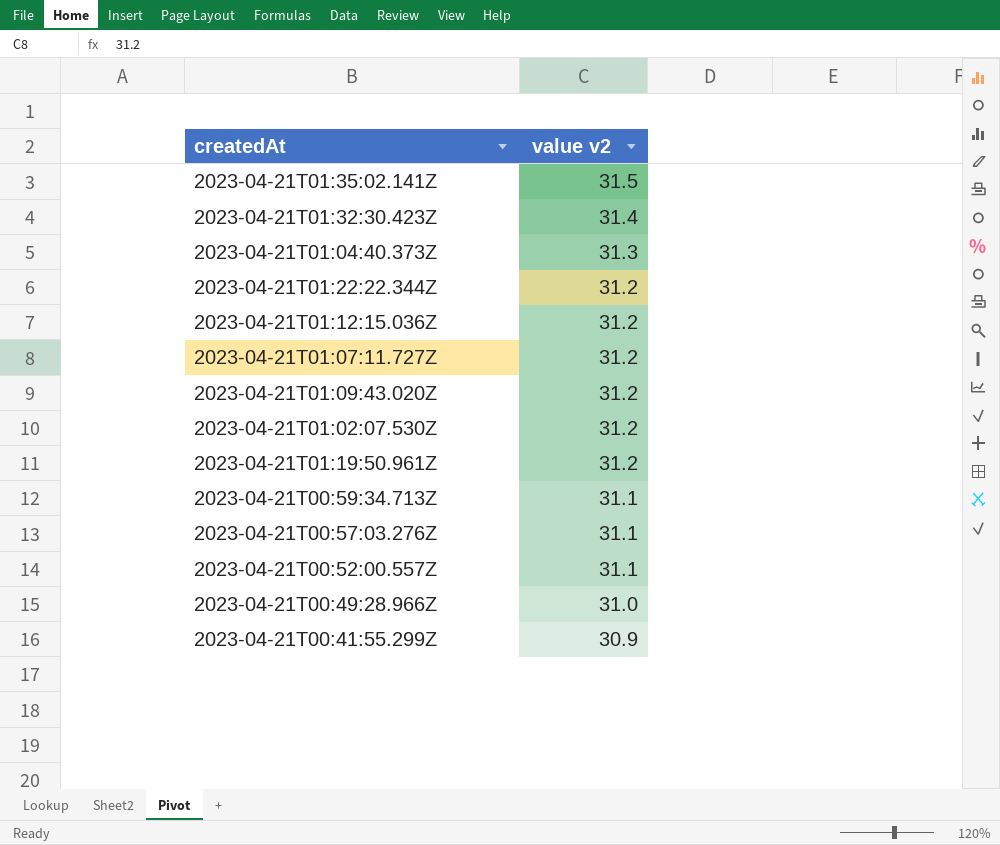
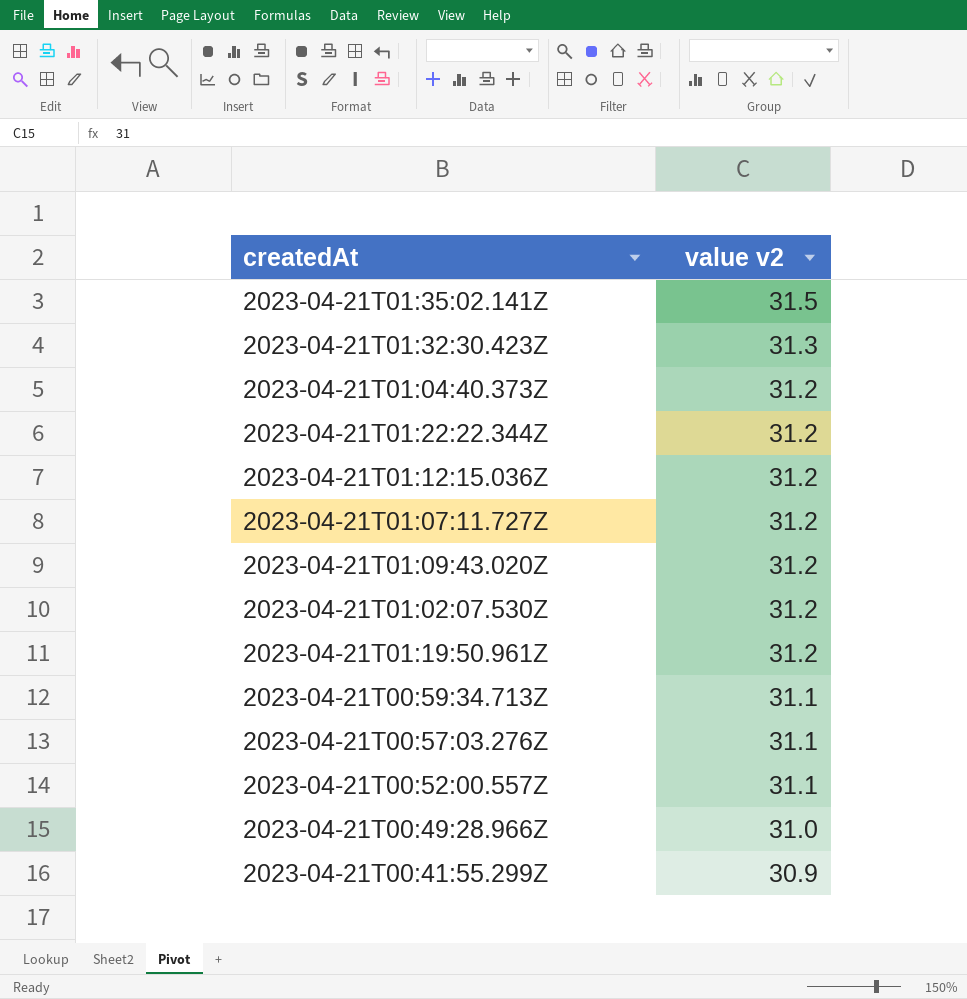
2023-04-21T01:32:30.423Z | value v2: 31.4 -> 31.3
2023-04-21T01:04:40.373Z | value v2: 31.3 -> 31.2

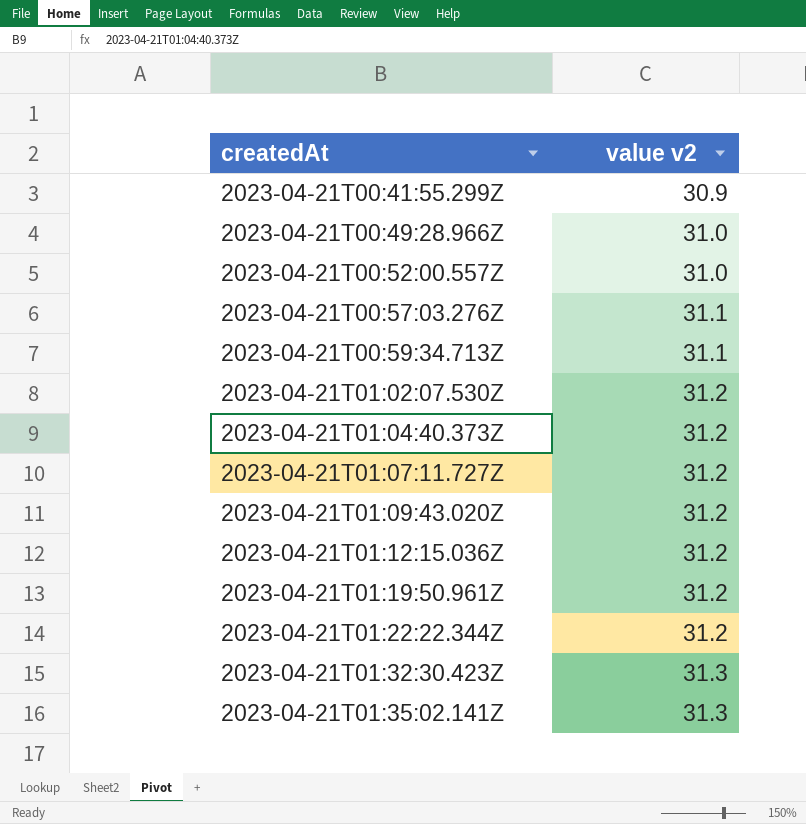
row order: value v2 descending -> createdAt ascending
2023-04-21T00:52:00.557Z | value v2: 31.1 -> 31.0
2023-04-21T01:35:02.141Z | value v2: 31.5 -> 31.3

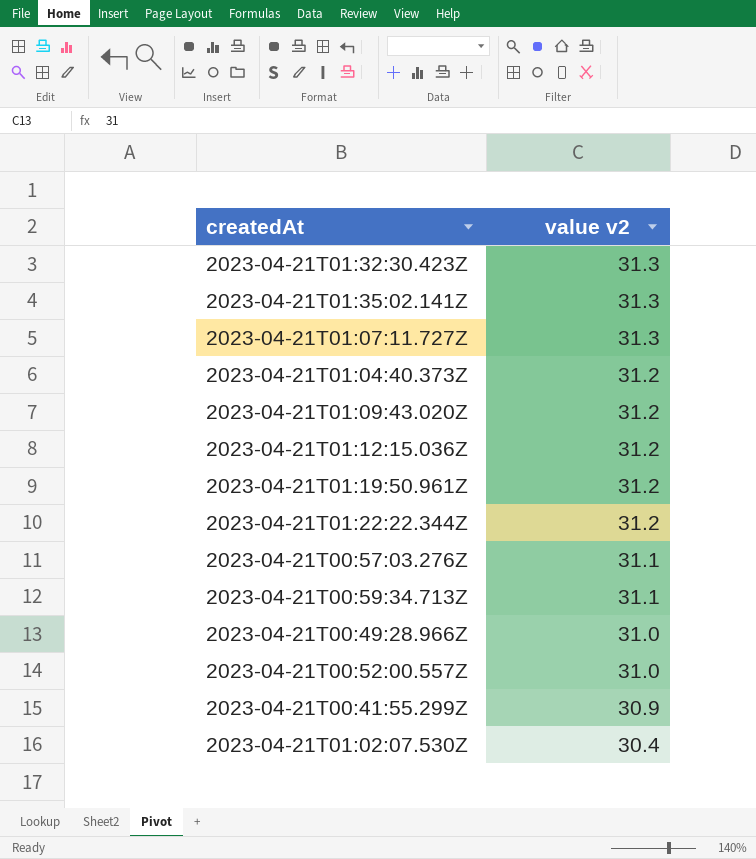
row order: createdAt ascending -> value v2 descending
2023-04-21T01:07:11.727Z | value v2: 31.2 -> 31.3
2023-04-21T01:02:07.530Z | value v2: 31.2 -> 30.4

